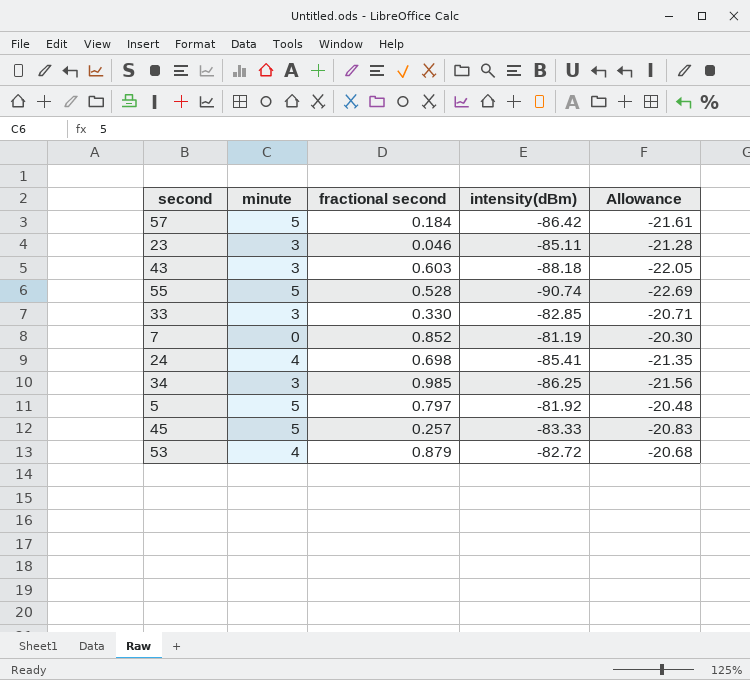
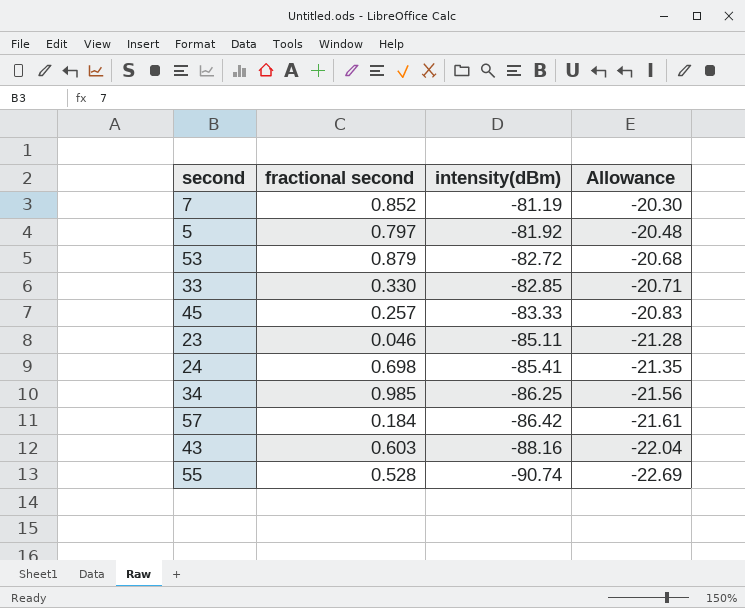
row order: none -> intensity(dBm) descending
column minute | position: 2 -> none
43 | intensity(dBm): -88.18 -> -88.16
43 | Allowance: -22.05 -> -22.04

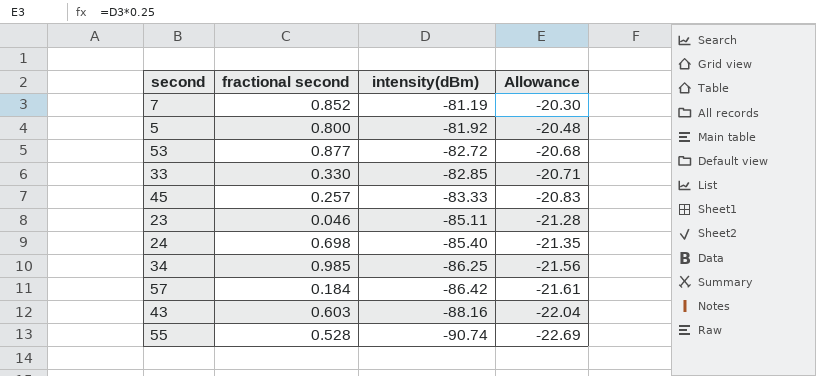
5 | fractional second: 0.797 -> 0.800
53 | fractional second: 0.879 -> 0.877
24 | intensity(dBm): -85.41 -> -85.40

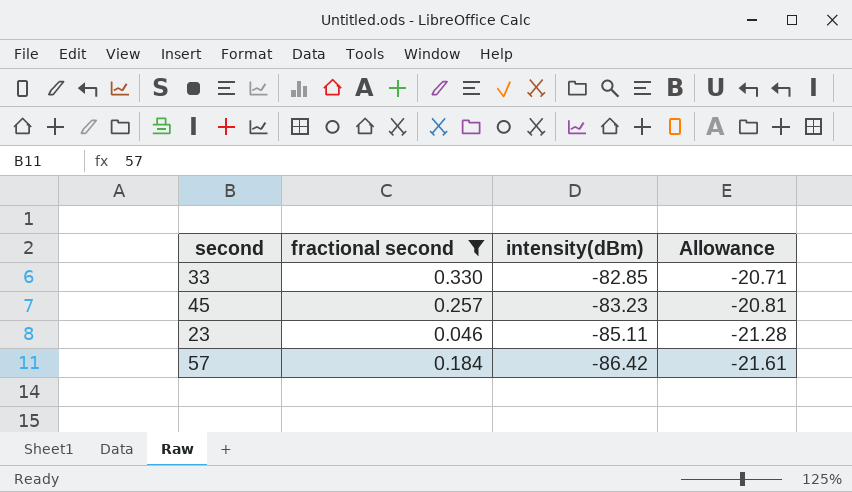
filter: none -> fractional second <= 0.330
45 | intensity(dBm): -83.33 -> -83.23
45 | Allowance: -20.83 -> -20.81

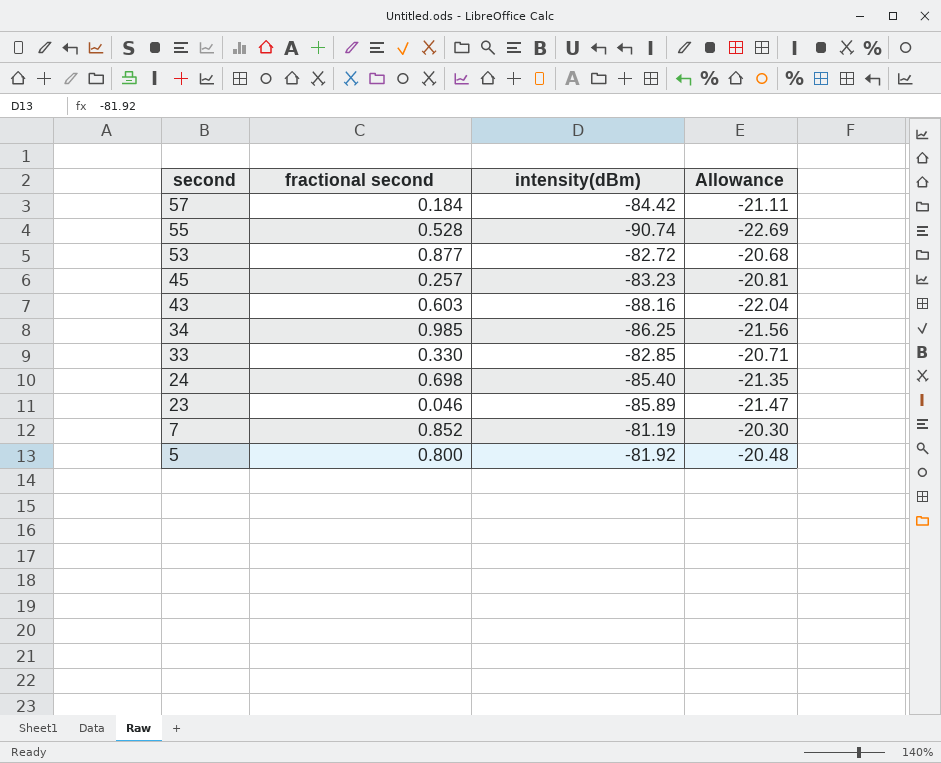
filter: fractional second <= 0.330 -> none
row order: intensity(dBm) descending -> second descending
57 | intensity(dBm): -86.42 -> -84.42
57 | Allowance: -21.61 -> -21.11
23 | intensity(dBm): -85.11 -> -85.89
23 | Allowance: -21.28 -> -21.47

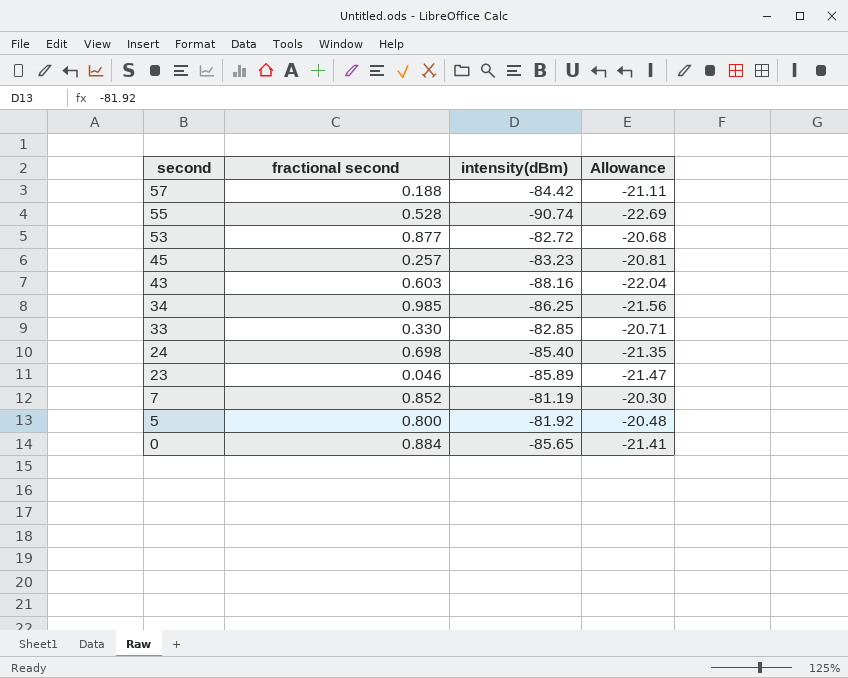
57 | fractional second: 0.184 -> 0.188
row 0: none -> 0.884 | -85.65 | -21.41

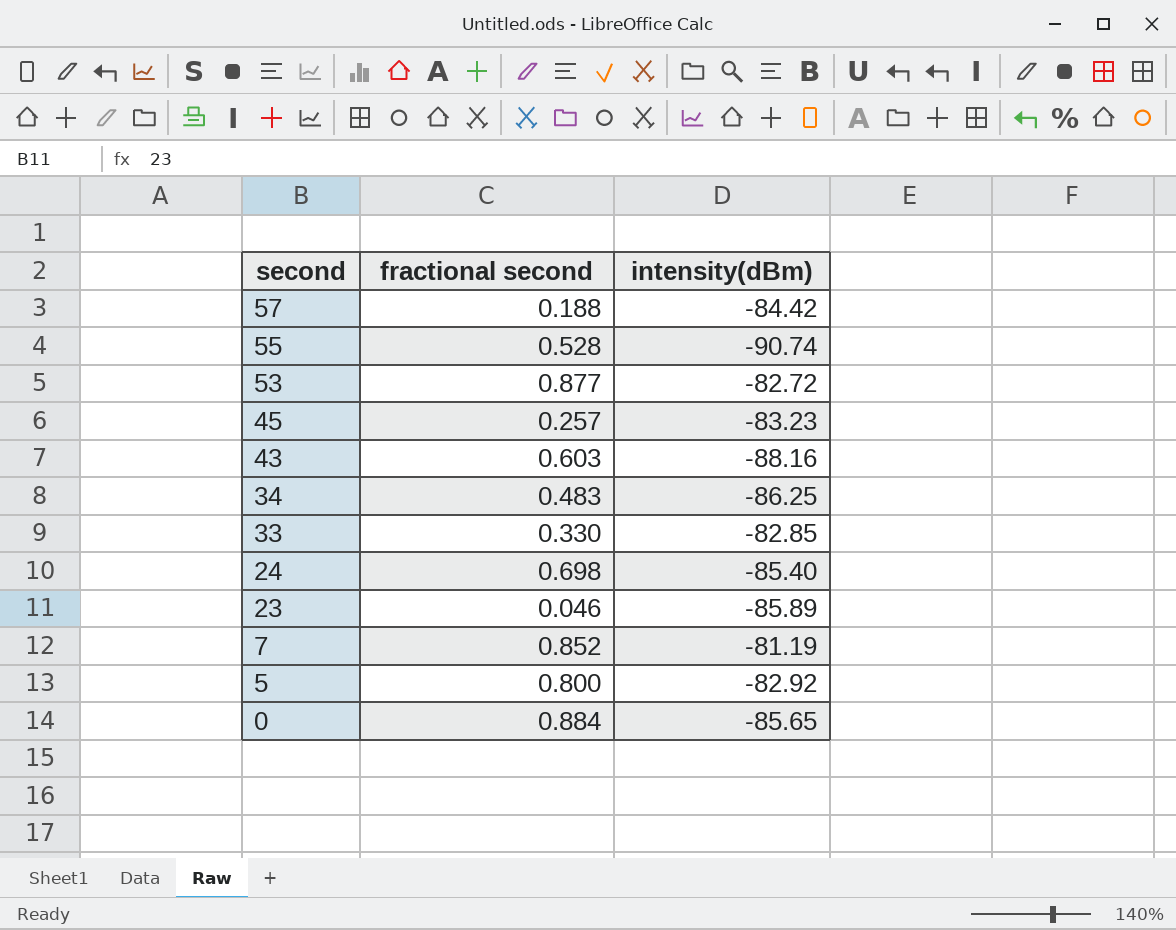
column Allowance | formula: [intensity(dBm)] * 0.25 -> none
34 | fractional second: 0.985 -> 0.483
5 | intensity(dBm): -81.92 -> -82.92

